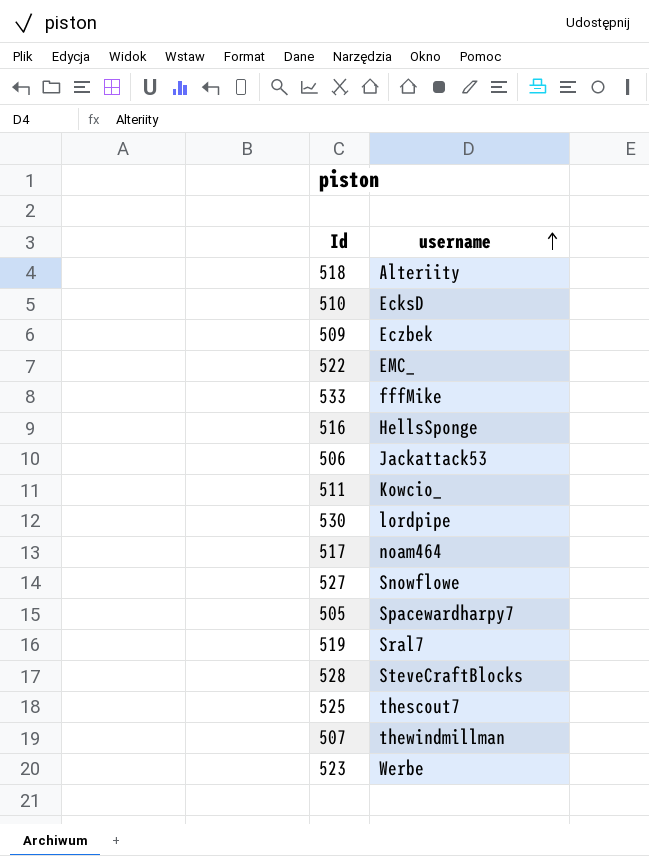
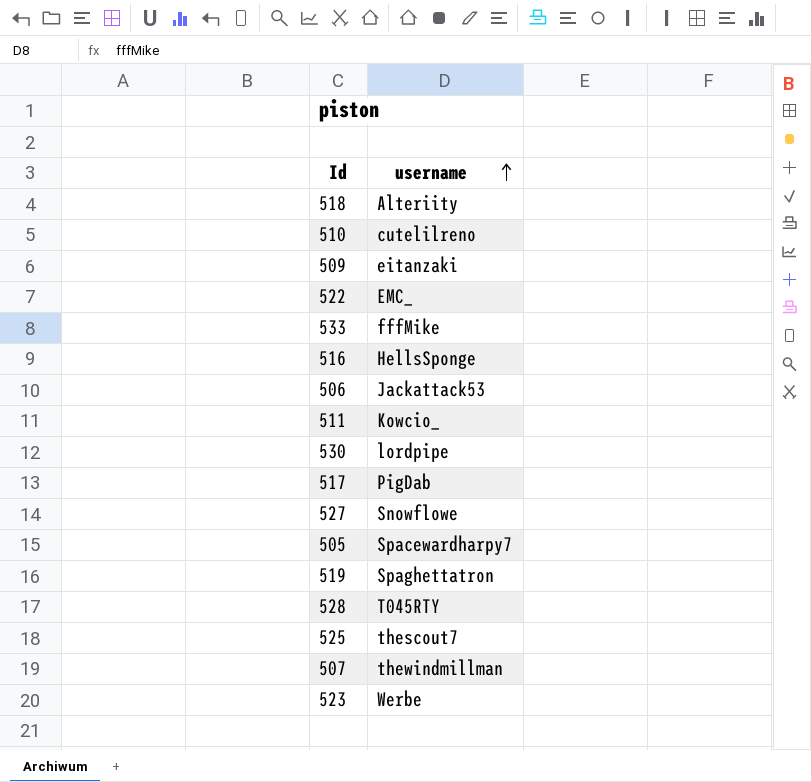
510 | username: EcksD -> cutelilreno
509 | username: Eczbek -> eitanzaki
517 | username: noam464 -> PigDab
519 | username: Sral7 -> Spaghettatron
528 | username: SteveCraftBlocks -> T045RTY

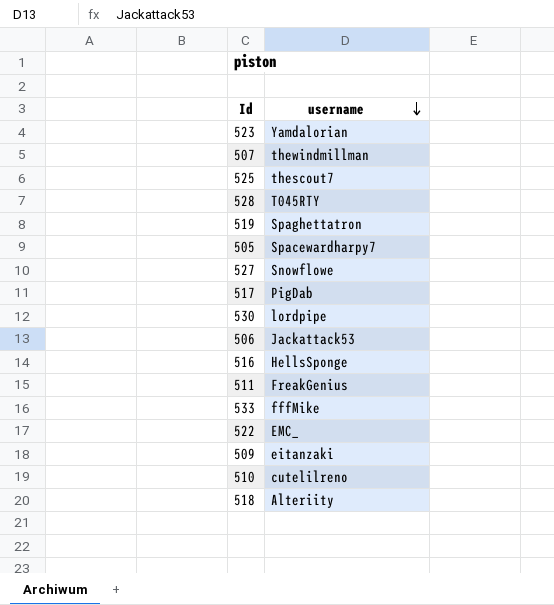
row order: username ascending -> username descending
523 | username: Werbe -> Yamdalorian
511 | username: Kowcio_ -> FreakGenius

